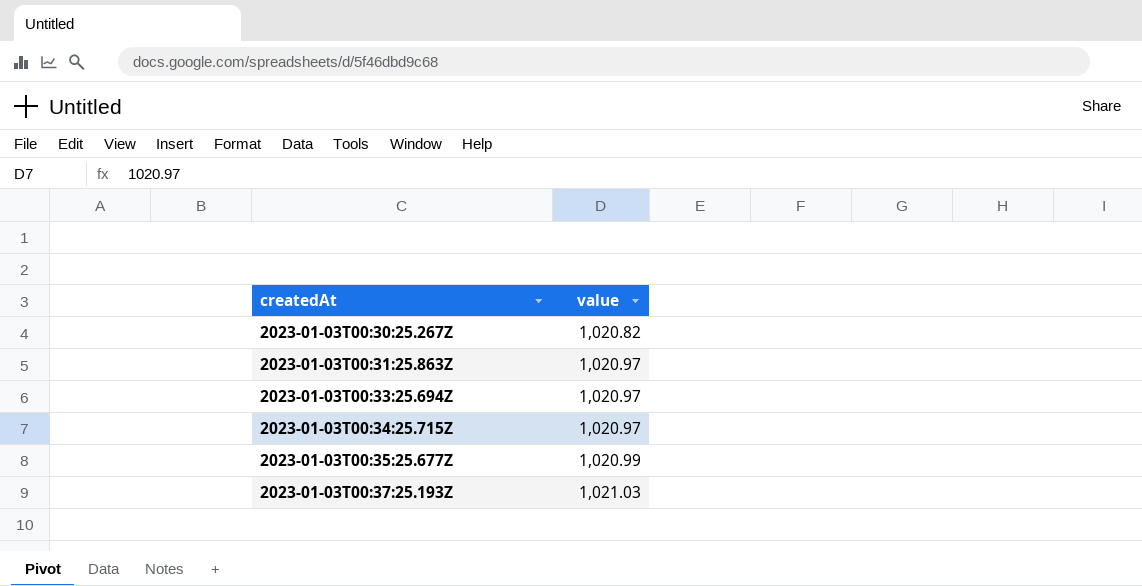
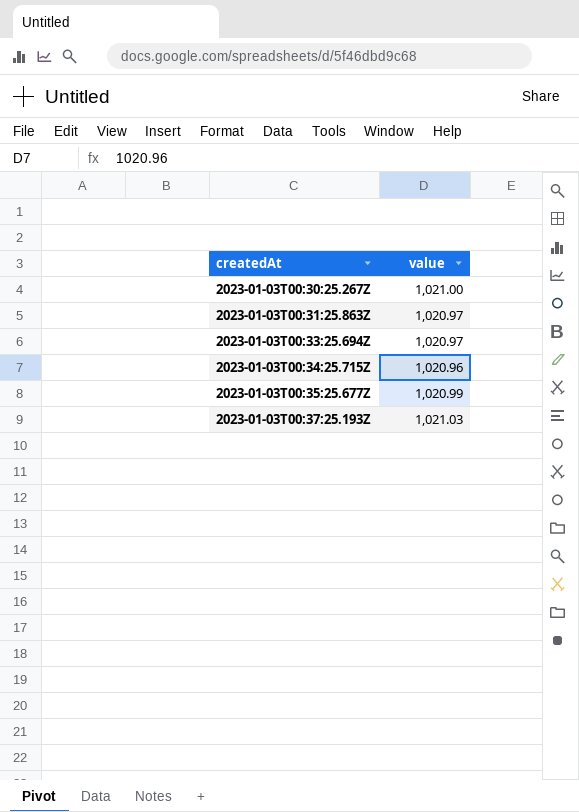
2023-01-03T00:30:25.267Z | value: 1,020.82 -> 1,021.00
2023-01-03T00:34:25.715Z | value: 1,020.97 -> 1,020.96

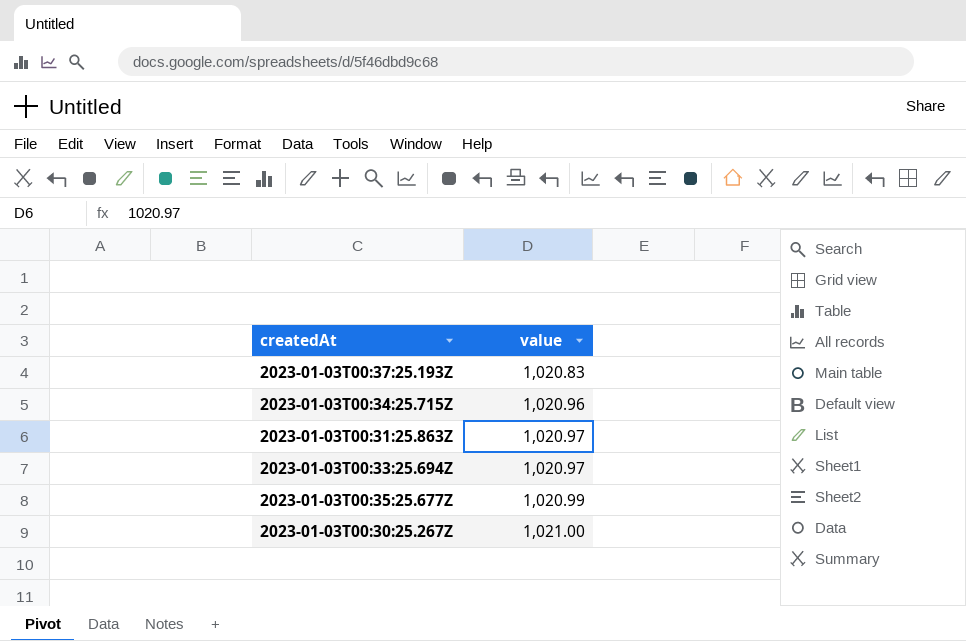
row order: createdAt ascending -> value ascending
2023-01-03T00:37:25.193Z | value: 1,021.03 -> 1,020.83

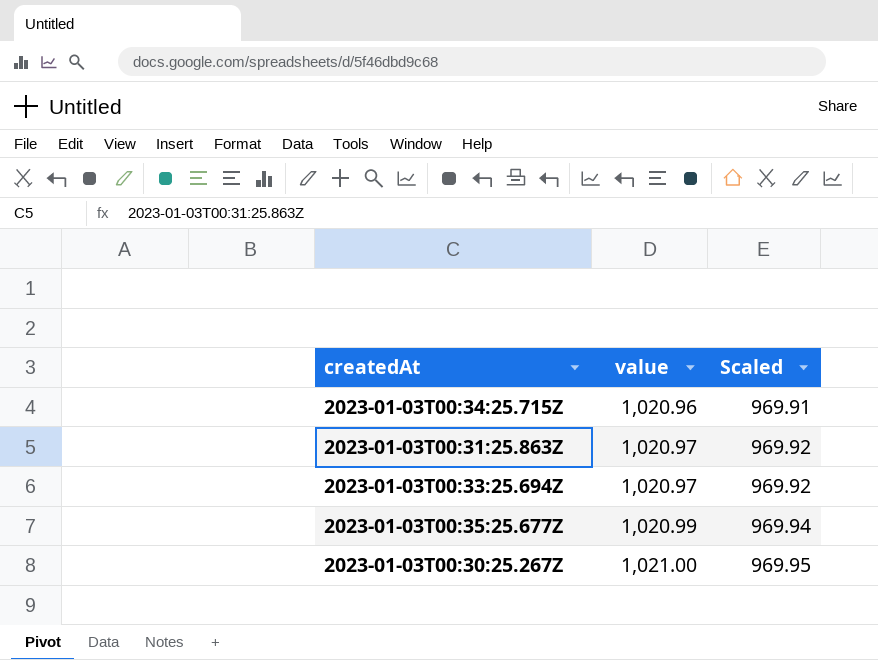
column Scaled | formula: none -> [value] * 0.95
row 2023-01-03T00:37:25.193Z: 1,020.83 -> none

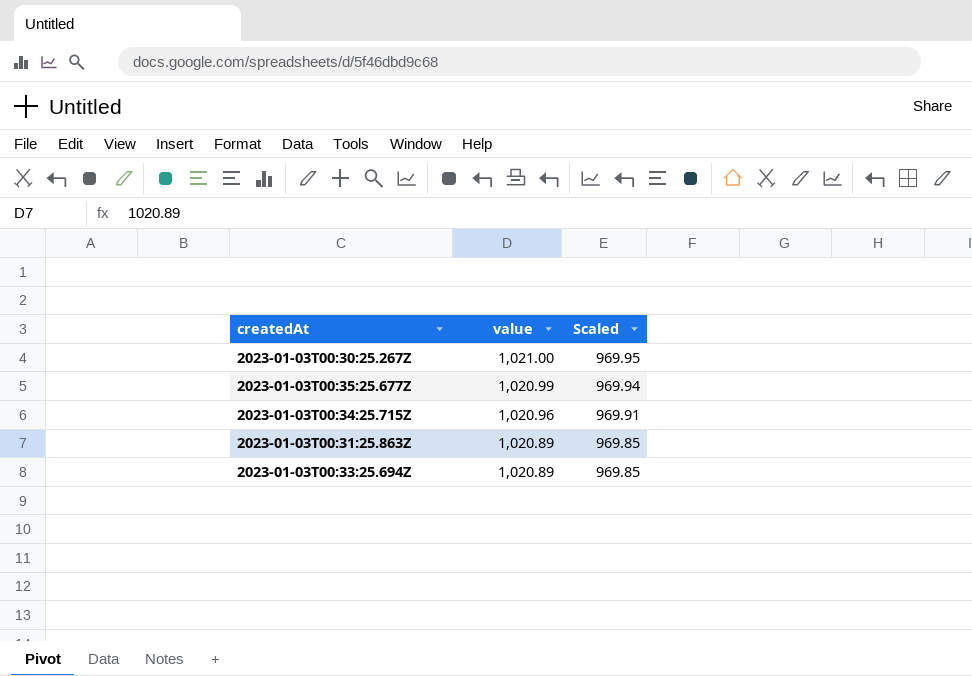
row order: value ascending -> value descending
2023-01-03T00:31:25.863Z | value: 1,020.97 -> 1,020.89
2023-01-03T00:31:25.863Z | Scaled: 969.92 -> 969.85
2023-01-03T00:33:25.694Z | value: 1,020.97 -> 1,020.89
2023-01-03T00:33:25.694Z | Scaled: 969.92 -> 969.85

